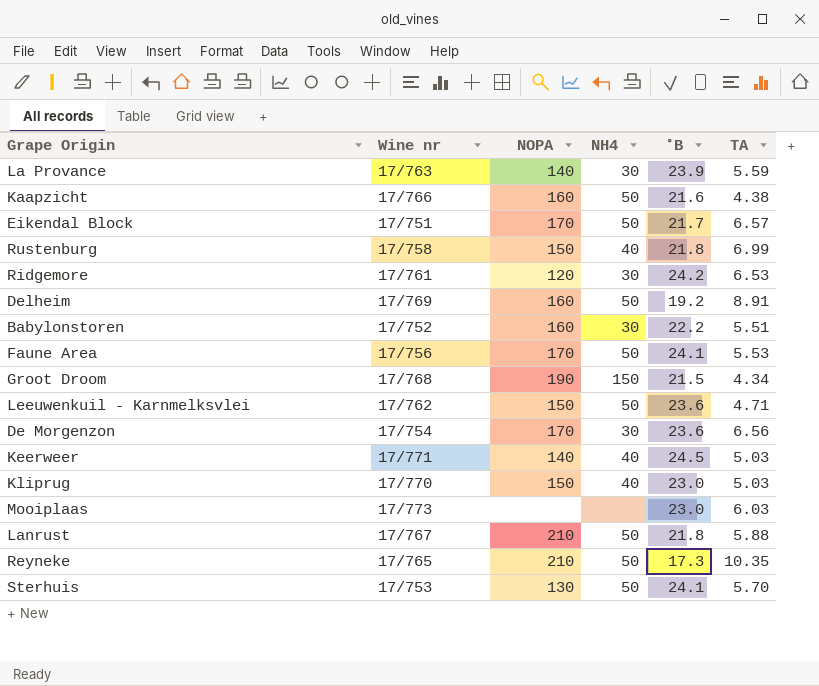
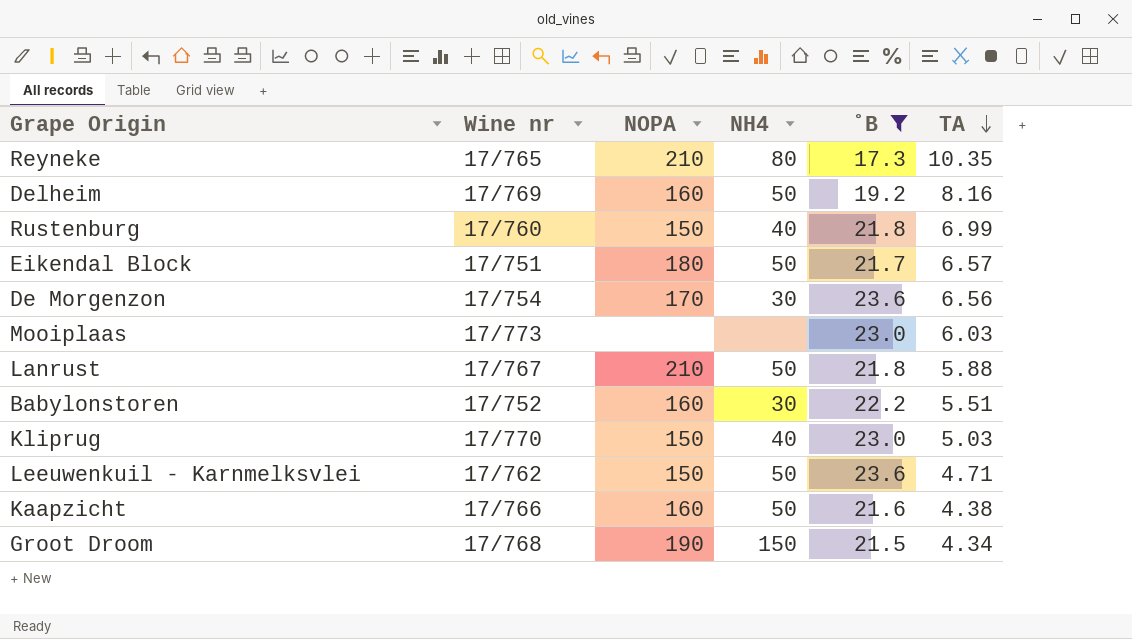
filter: none -> ˚B <= 23.6
row order: none -> TA descending
Reyneke | NH4: 50 -> 80
Delheim | TA: 8.91 -> 8.16
Rustenburg | Wine nr: 17/758 -> 17/760
Eikendal Block | NOPA: 170 -> 180

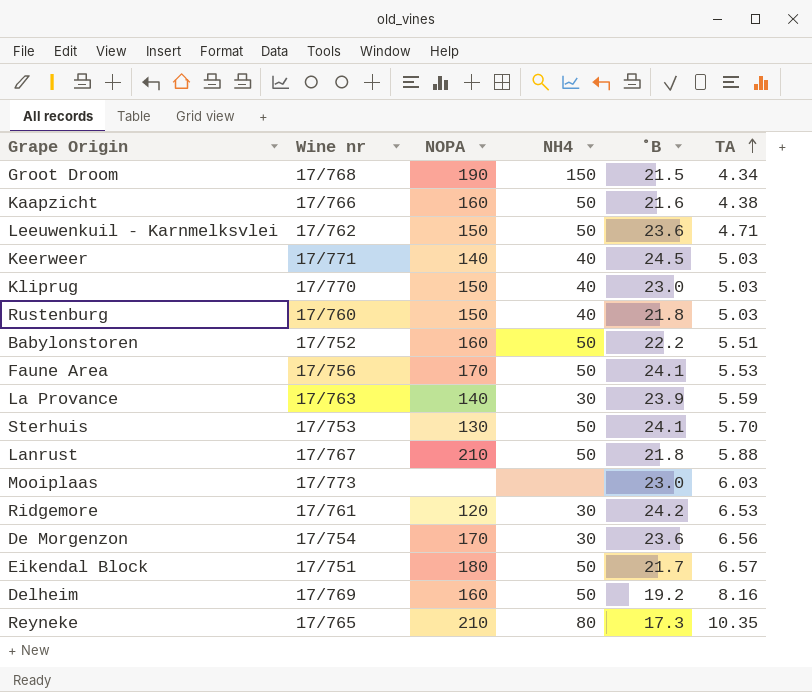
filter: ˚B <= 23.6 -> none
row order: TA descending -> TA ascending
Rustenburg | TA: 6.99 -> 5.03
Babylonstoren | NH4: 30 -> 50

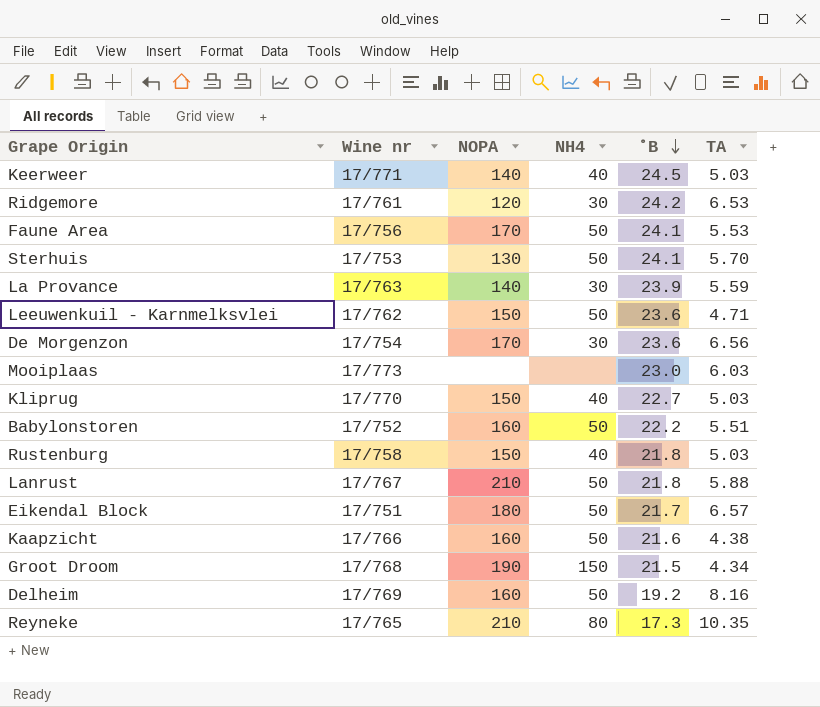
row order: TA ascending -> ˚B descending
Kliprug | ˚B: 23.0 -> 22.7
Rustenburg | Wine nr: 17/760 -> 17/758

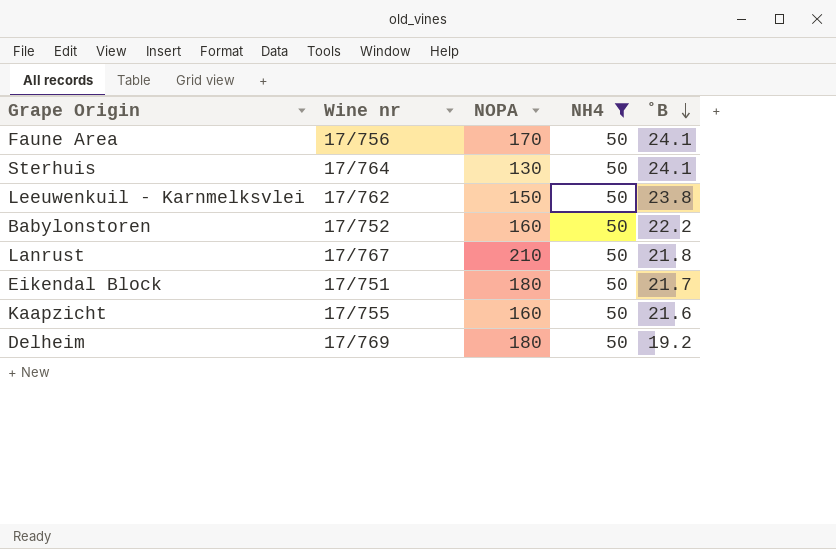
filter: none -> NH4 = 50
column TA | position: 6 -> none
Sterhuis | Wine nr: 17/753 -> 17/764
Leeuwenkuil - Karnmelksvlei | ˚B: 23.6 -> 23.8
Kaapzicht | Wine nr: 17/766 -> 17/755
Delheim | NOPA: 160 -> 180

